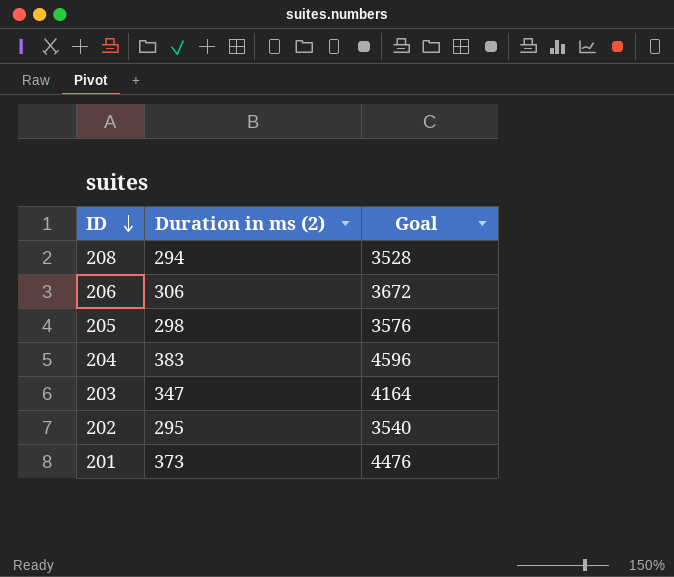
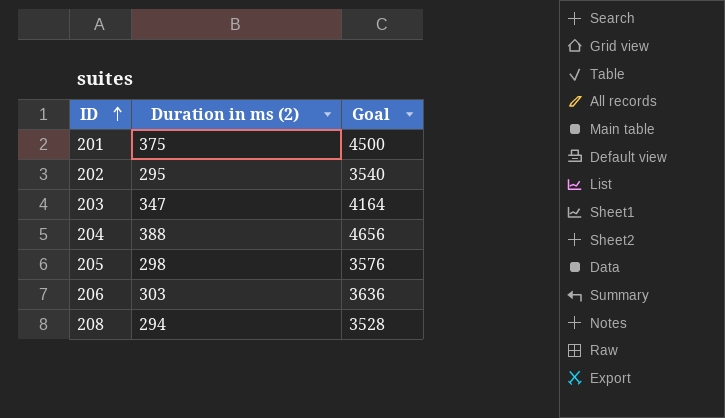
row order: ID descending -> ID ascending
201 | Duration in ms (2): 373 -> 375
201 | Goal: 4476 -> 4500
204 | Duration in ms (2): 383 -> 388
204 | Goal: 4596 -> 4656
206 | Duration in ms (2): 306 -> 303
206 | Goal: 3672 -> 3636

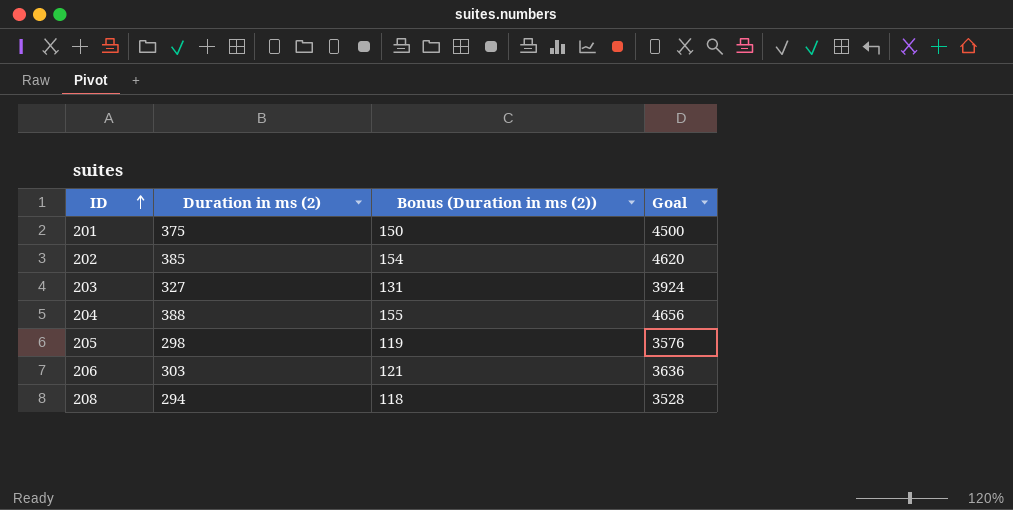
column Bonus (Duration in ms (2)) | formula: none -> [Duration in ms (2)] * 0.4
202 | Duration in ms (2): 295 -> 385
202 | Goal: 3540 -> 4620
203 | Duration in ms (2): 347 -> 327
203 | Goal: 4164 -> 3924

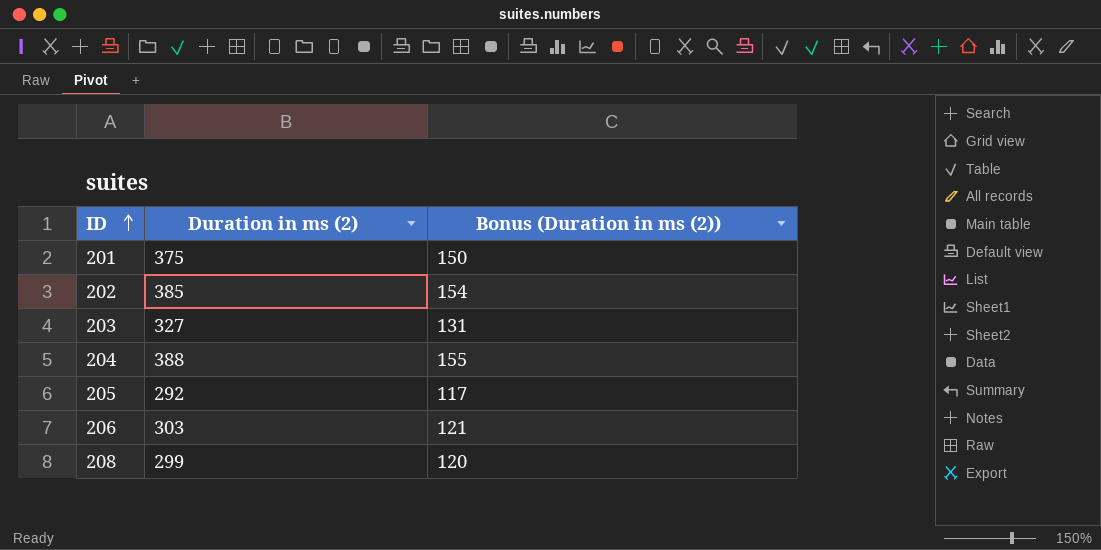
column Goal | formula: [Duration in ms (2)] * 12 -> none
205 | Duration in ms (2): 298 -> 292
205 | Bonus (Duration in ms (2)): 119 -> 117
208 | Duration in ms (2): 294 -> 299
208 | Bonus (Duration in ms (2)): 118 -> 120

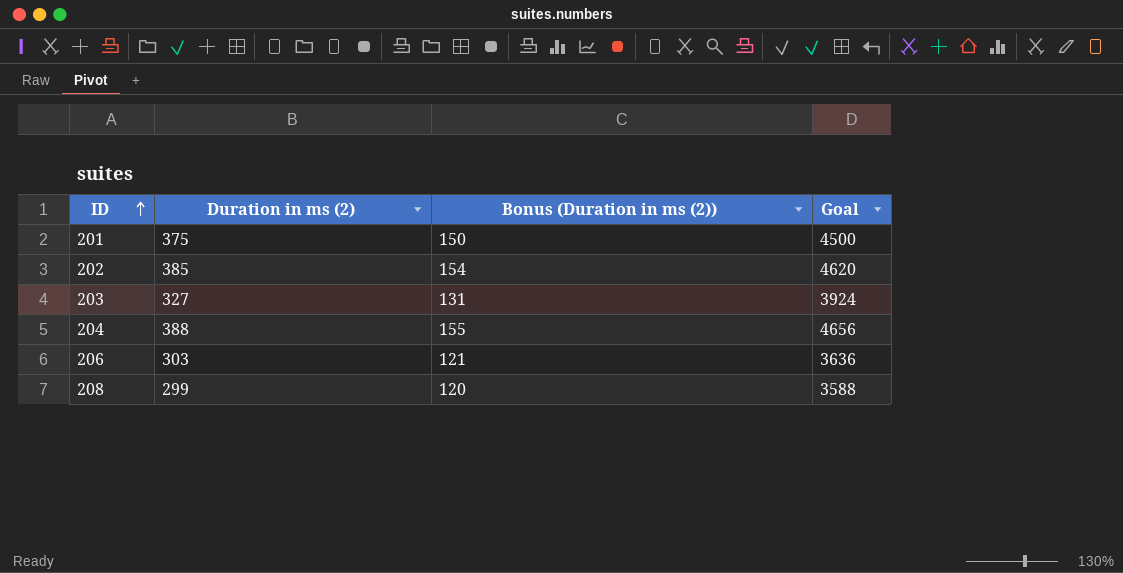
column Goal | formula: none -> [Duration in ms (2)] * 12
row 205: 292 | 117 -> none

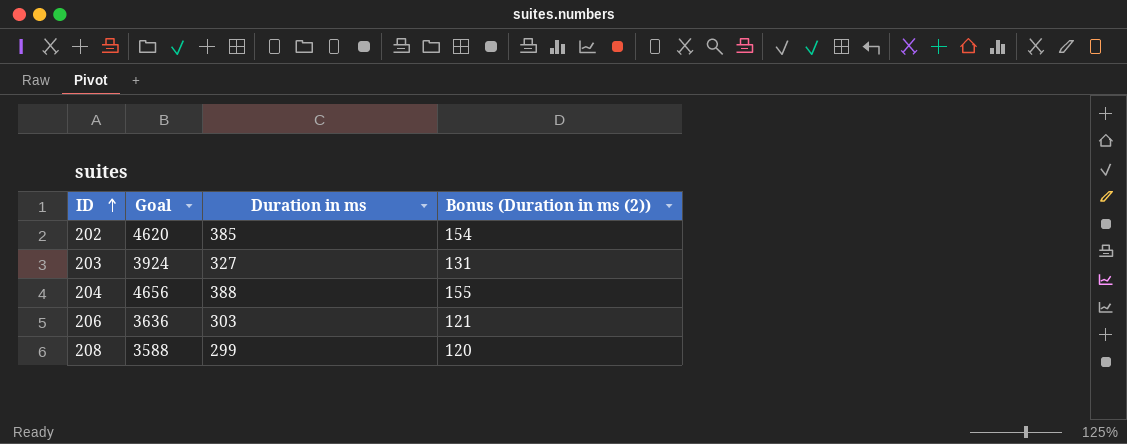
column Goal | position: 4 -> 2
column name: Duration in ms (2) -> Duration in ms
row 201: 375 | 150 | 4500 -> none

